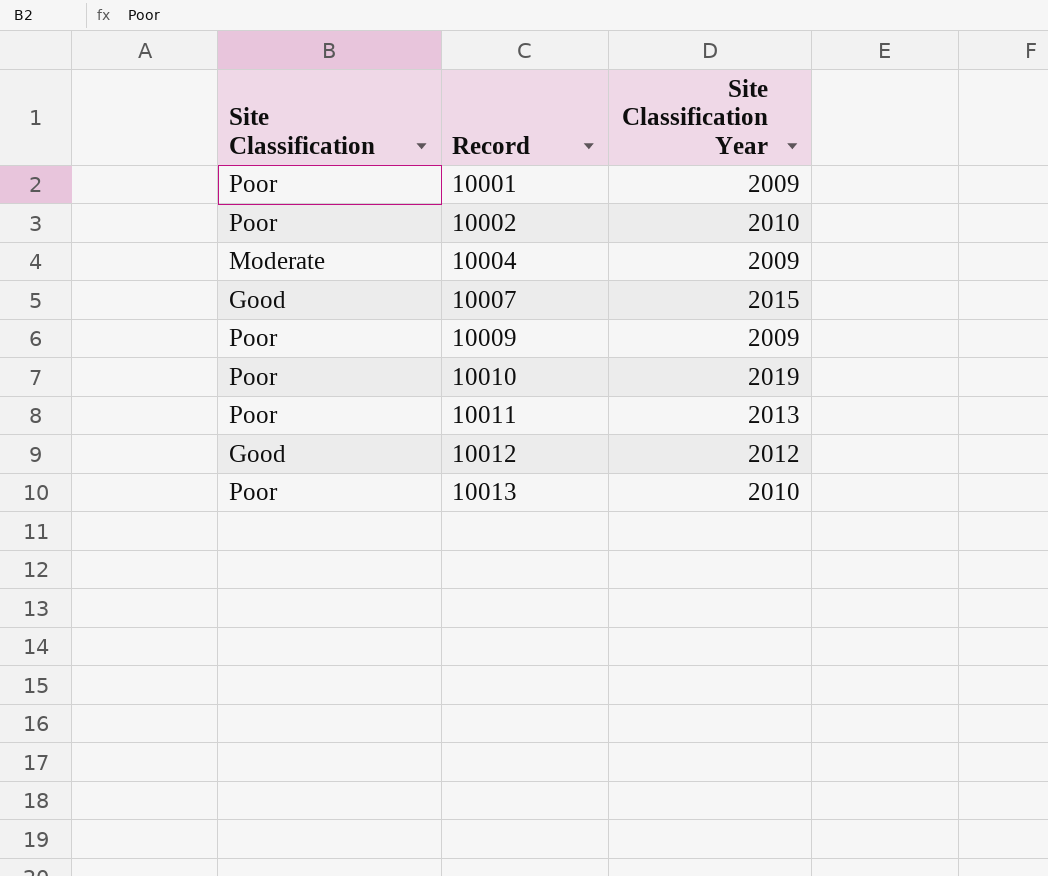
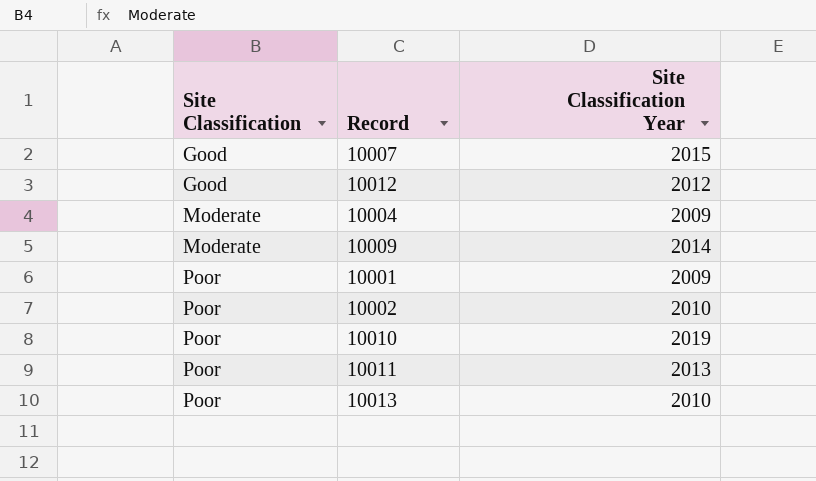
row order: Record ascending -> Site Classification ascending
10009 | Site Classification: Poor -> Moderate
10009 | Site Classification Year: 2009 -> 2014

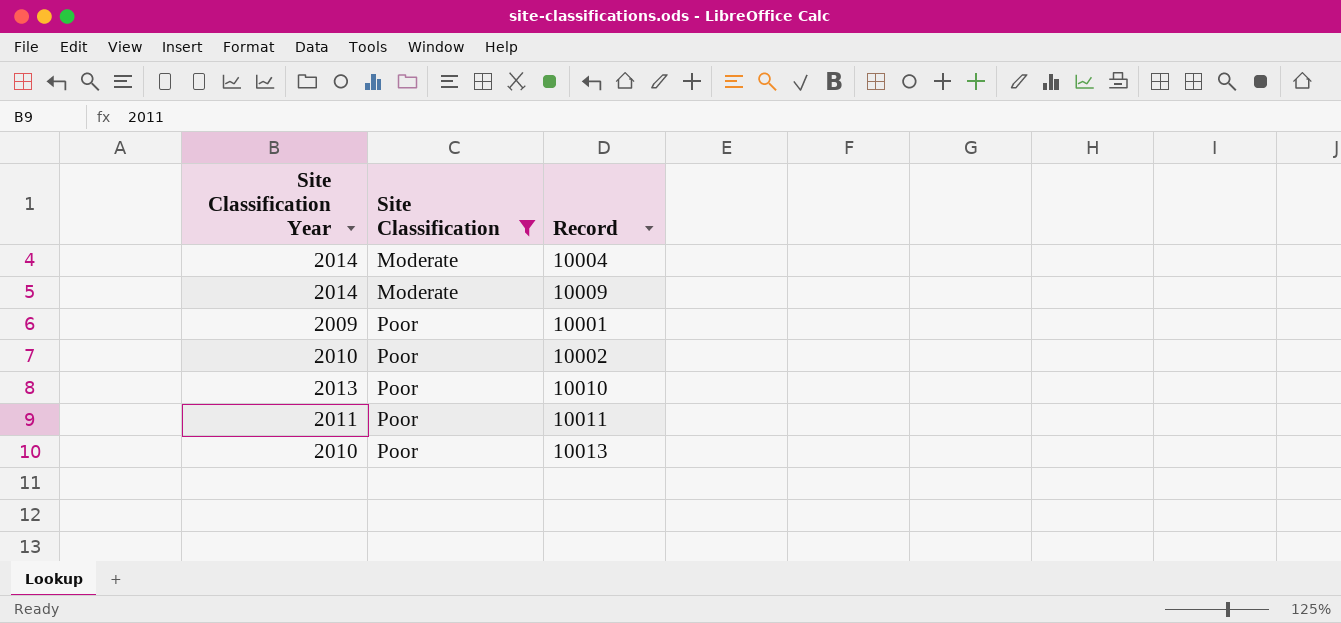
filter: none -> Site Classification != Good
column Site Classification Year | position: 3 -> 1
10004 | Site Classification Year: 2009 -> 2014
10010 | Site Classification Year: 2019 -> 2013
10011 | Site Classification Year: 2013 -> 2011

